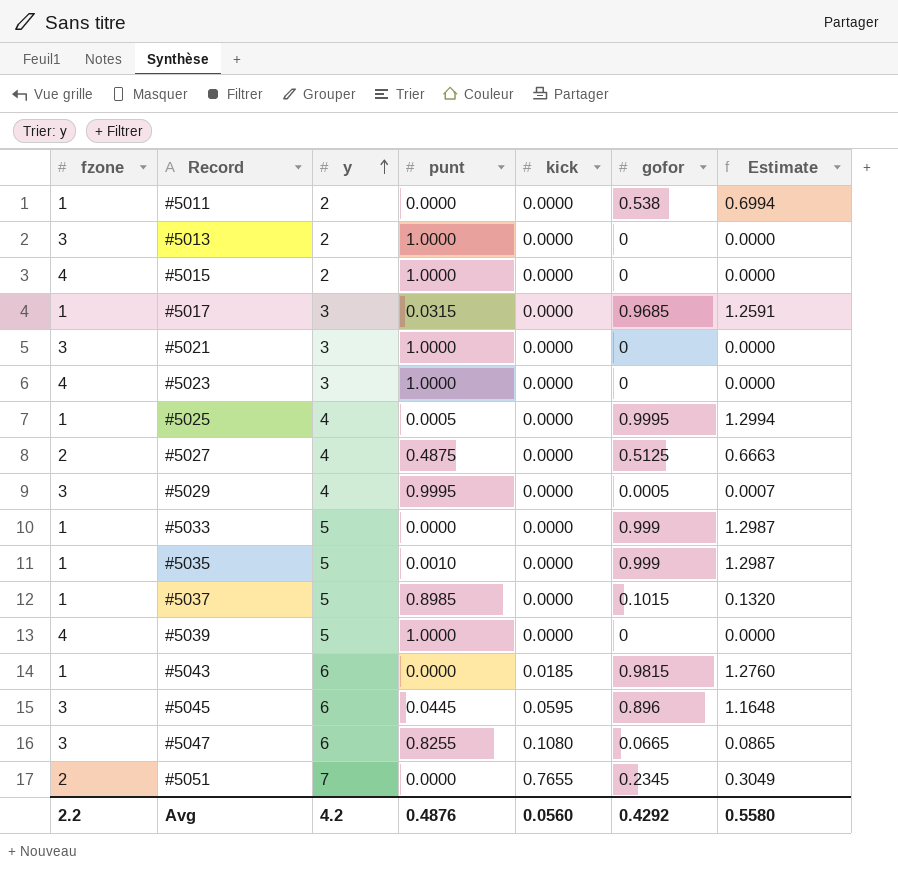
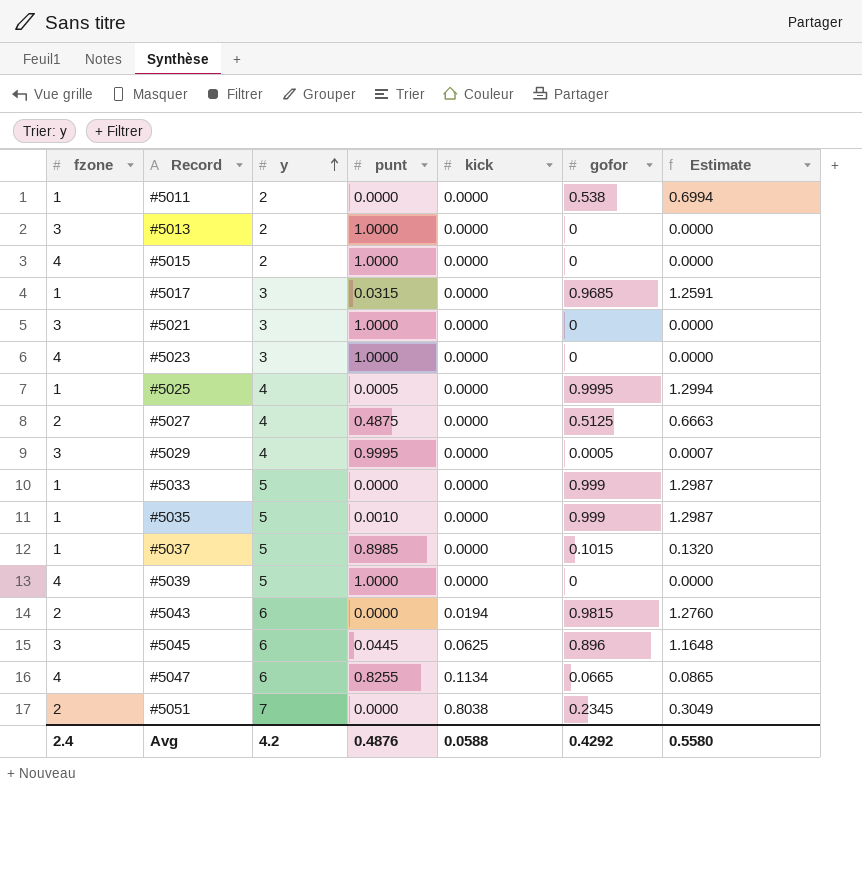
#5043 | fzone: 1 -> 2
#5043 | kick: 0.0185 -> 0.0194
#5045 | kick: 0.0595 -> 0.0625
#5047 | fzone: 3 -> 4
#5047 | kick: 0.1080 -> 0.1134
#5051 | kick: 0.7655 -> 0.8038
Avg | fzone: 2.2 -> 2.4
Avg | kick: 0.0560 -> 0.0588

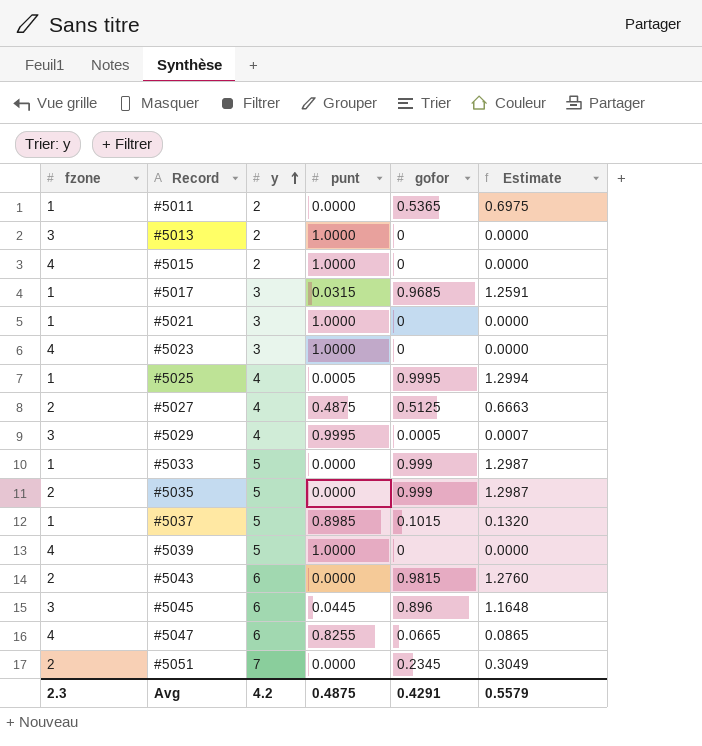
column kick | position: 5 -> none
#5011 | gofor: 0.538 -> 0.5365
#5011 | Estimate: 0.6994 -> 0.6975
#5021 | fzone: 3 -> 1
#5035 | fzone: 1 -> 2
#5035 | punt: 0.0010 -> 0.0000
Avg | fzone: 2.4 -> 2.3
Avg | punt: 0.4876 -> 0.4875
Avg | gofor: 0.4292 -> 0.4291
Avg | Estimate: 0.5580 -> 0.5579

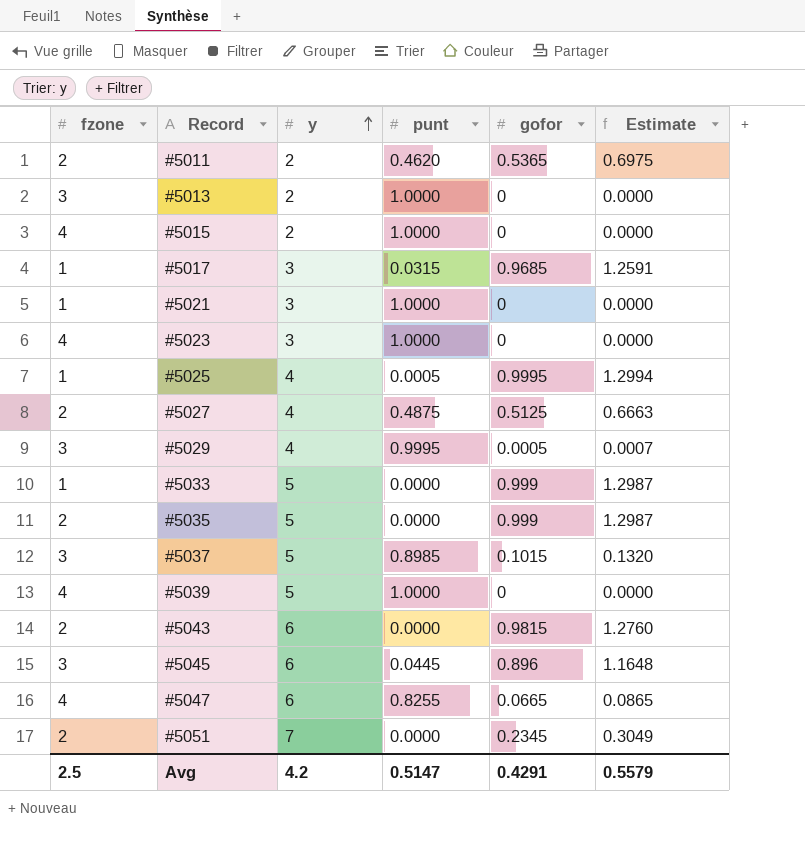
#5011 | fzone: 1 -> 2
#5011 | punt: 0.0000 -> 0.4620
#5037 | fzone: 1 -> 3
Avg | fzone: 2.3 -> 2.5
Avg | punt: 0.4875 -> 0.5147

